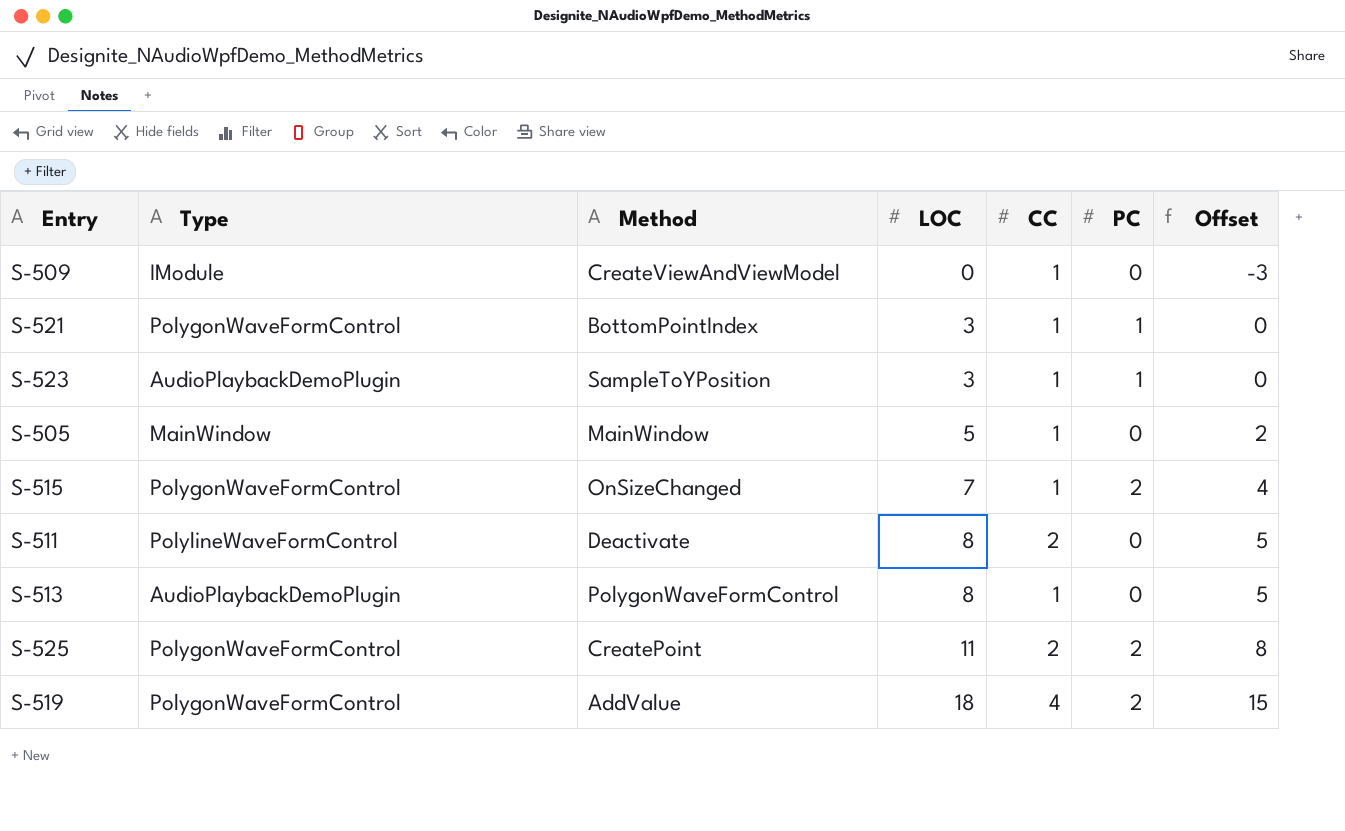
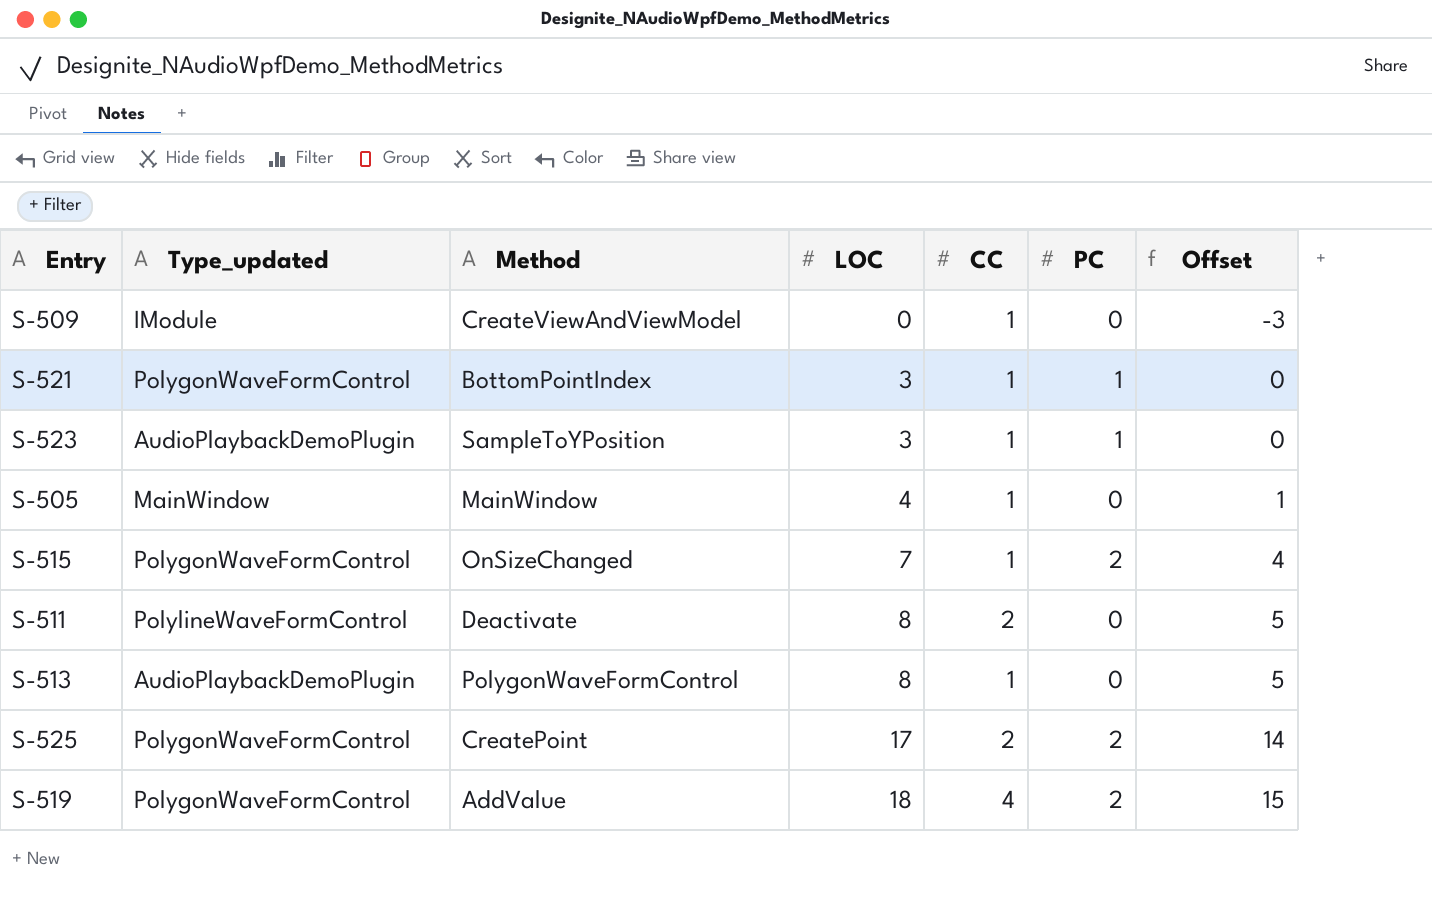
column name: Type -> Type_updated
S-505 | LOC: 5 -> 4
S-505 | Offset: 2 -> 1
S-525 | LOC: 11 -> 17
S-525 | Offset: 8 -> 14

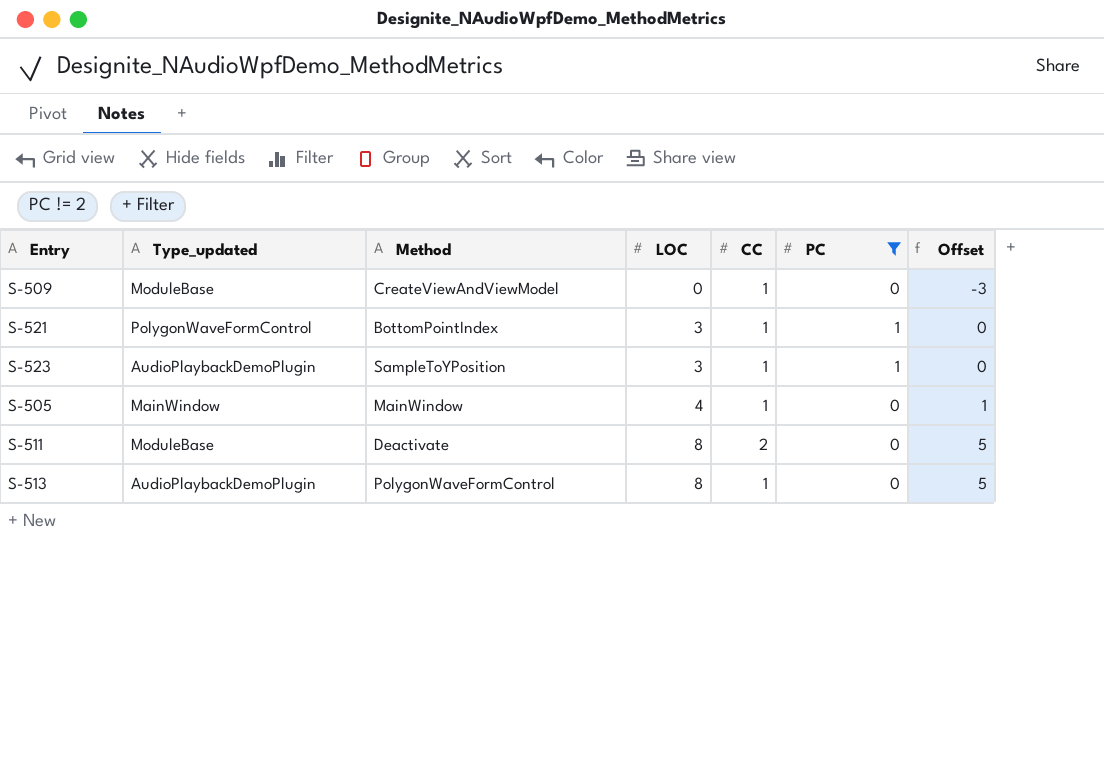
filter: none -> PC != 2
S-509 | Type_updated: IModule -> ModuleBase
S-511 | Type_updated: PolylineWaveFormControl -> ModuleBase

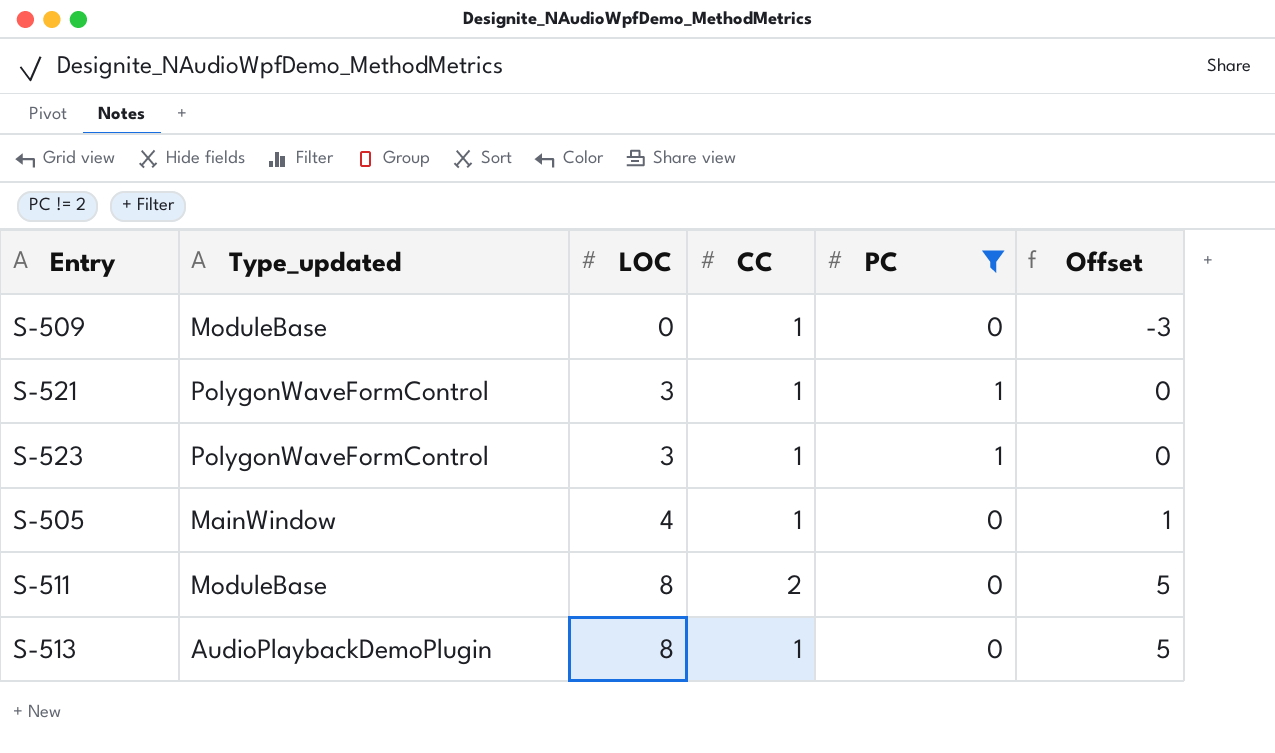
column Method | position: 3 -> none
S-523 | Type_updated: AudioPlaybackDemoPlugin -> PolygonWaveFormControl

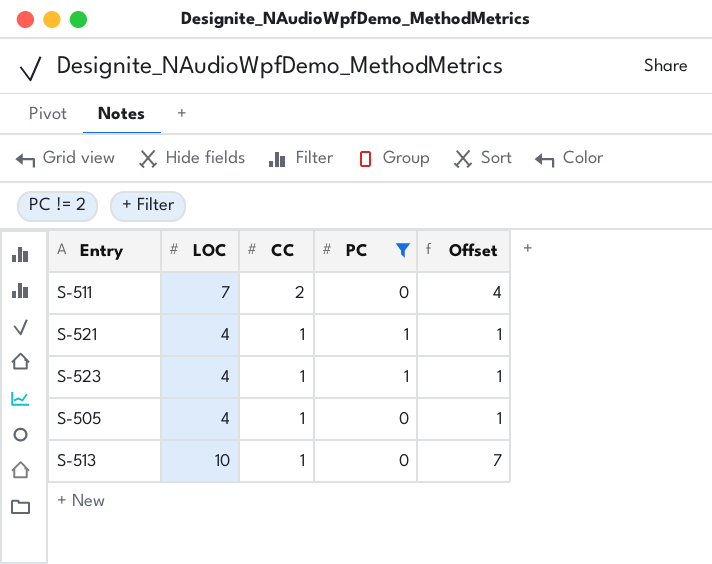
row order: LOC ascending -> CC descending
column Type_updated | position: 2 -> none
row S-509: ModuleBase | 0 | 1 | 0 | -3 -> none
S-511 | LOC: 8 -> 7
S-511 | Offset: 5 -> 4
S-521 | LOC: 3 -> 4
S-521 | Offset: 0 -> 1
S-523 | LOC: 3 -> 4
S-523 | Offset: 0 -> 1
S-513 | LOC: 8 -> 10
S-513 | Offset: 5 -> 7

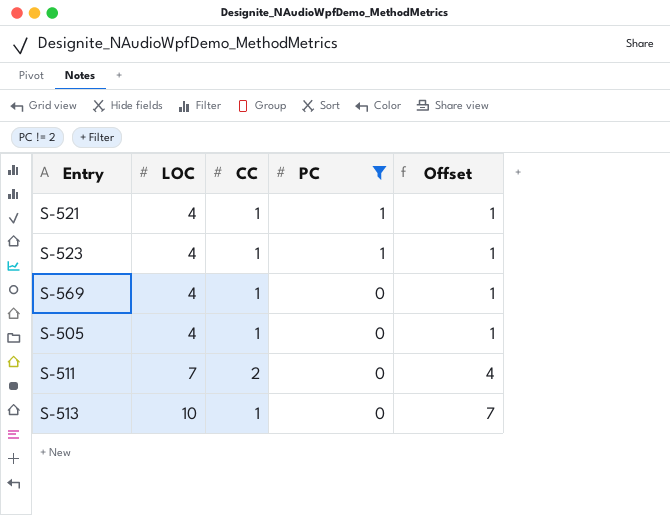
row order: CC descending -> LOC ascending
row S-569: none -> 4 | 1 | 0 | 1

